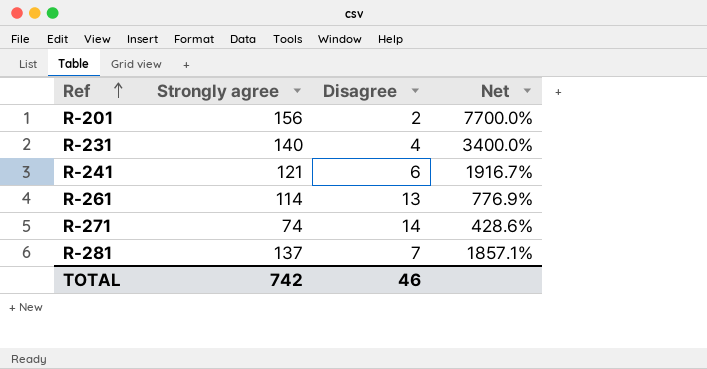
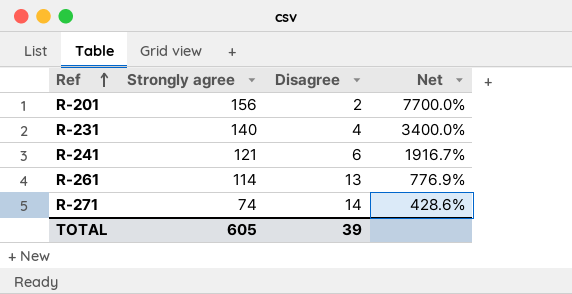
row R-281: 137 | 7 | 1857.1% -> none
TOTAL | Strongly agree: 742 -> 605
TOTAL | Disagree: 46 -> 39

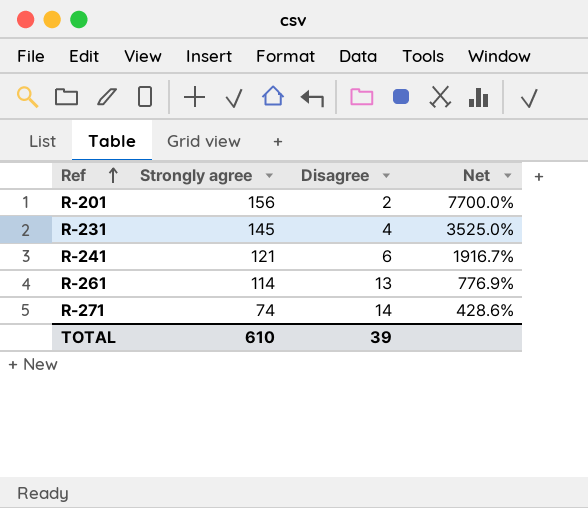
R-231 | Strongly agree: 140 -> 145
R-231 | Net: 3400.0% -> 3525.0%
TOTAL | Strongly agree: 605 -> 610

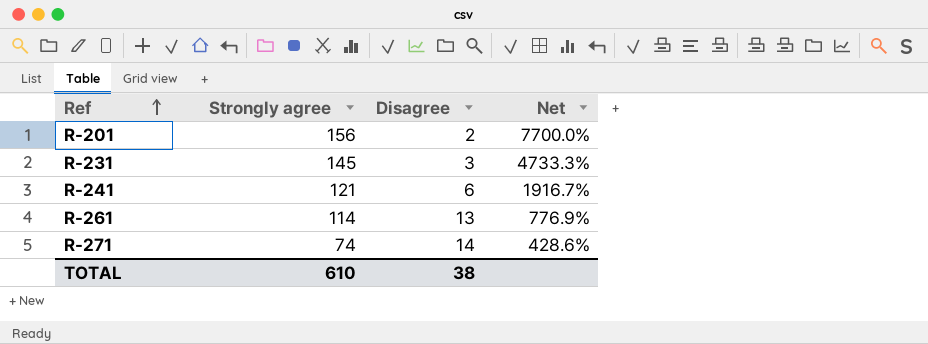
R-231 | Disagree: 4 -> 3
R-231 | Net: 3525.0% -> 4733.3%
TOTAL | Disagree: 39 -> 38

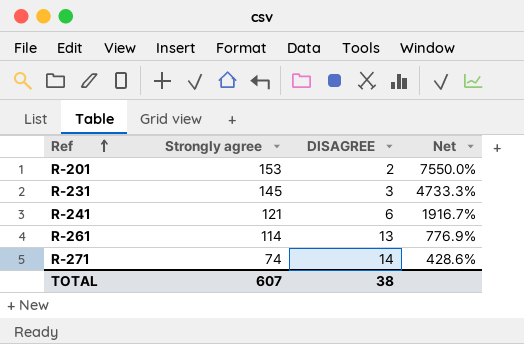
column name: Disagree -> DISAGREE
R-201 | Strongly agree: 156 -> 153
R-201 | Net: 7700.0% -> 7550.0%
TOTAL | Strongly agree: 610 -> 607

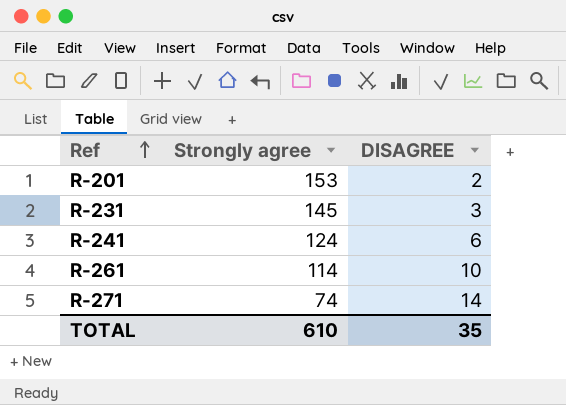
column Net | formula: ([Strongly agree] - [DISAGREE]) / [DISAGREE] -> none
R-241 | Strongly agree: 121 -> 124
R-261 | DISAGREE: 13 -> 10
TOTAL | Strongly agree: 607 -> 610
TOTAL | DISAGREE: 38 -> 35

